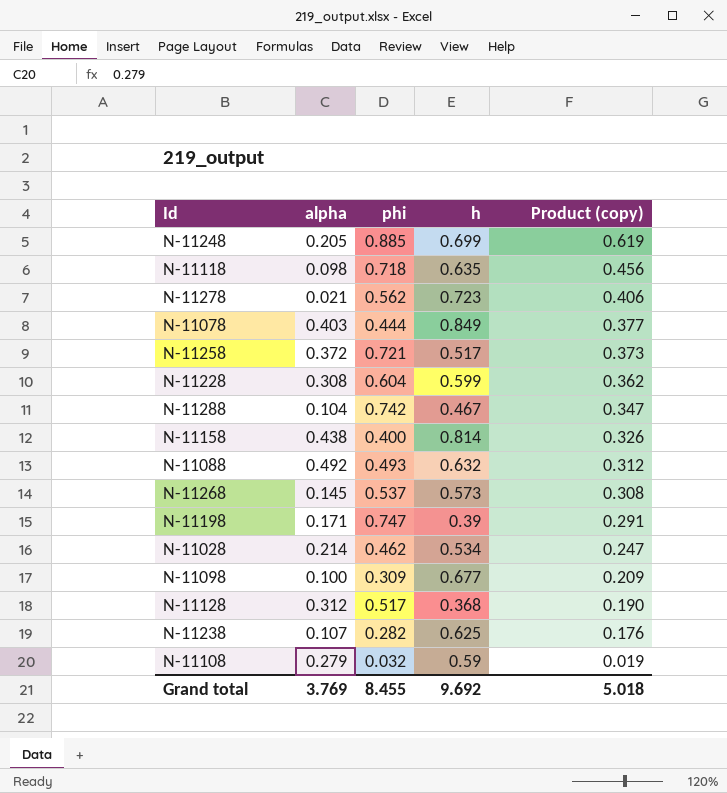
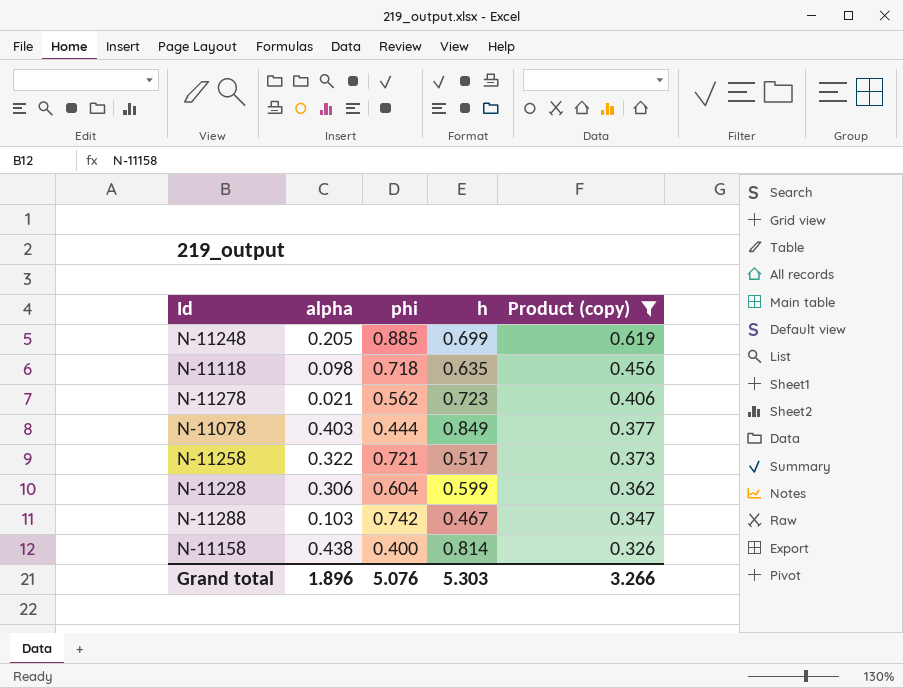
filter: none -> Product (copy) >= 0.326
N-11258 | alpha: 0.372 -> 0.322
N-11228 | alpha: 0.308 -> 0.306
N-11288 | alpha: 0.104 -> 0.103
Grand total | alpha: 3.769 -> 1.896
Grand total | phi: 8.455 -> 5.076
Grand total | h: 9.692 -> 5.303
Grand total | Product (copy): 5.018 -> 3.266

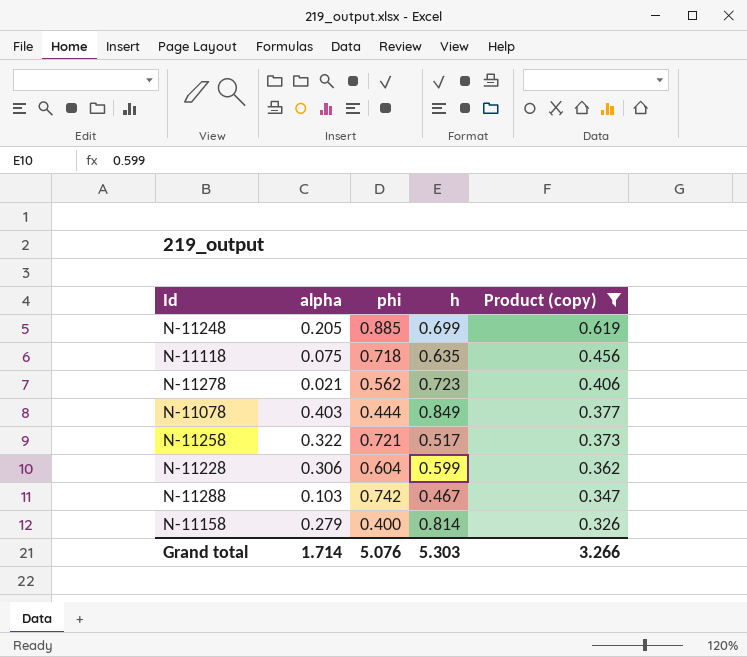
N-11118 | alpha: 0.098 -> 0.075
N-11158 | alpha: 0.438 -> 0.279
Grand total | alpha: 1.896 -> 1.714

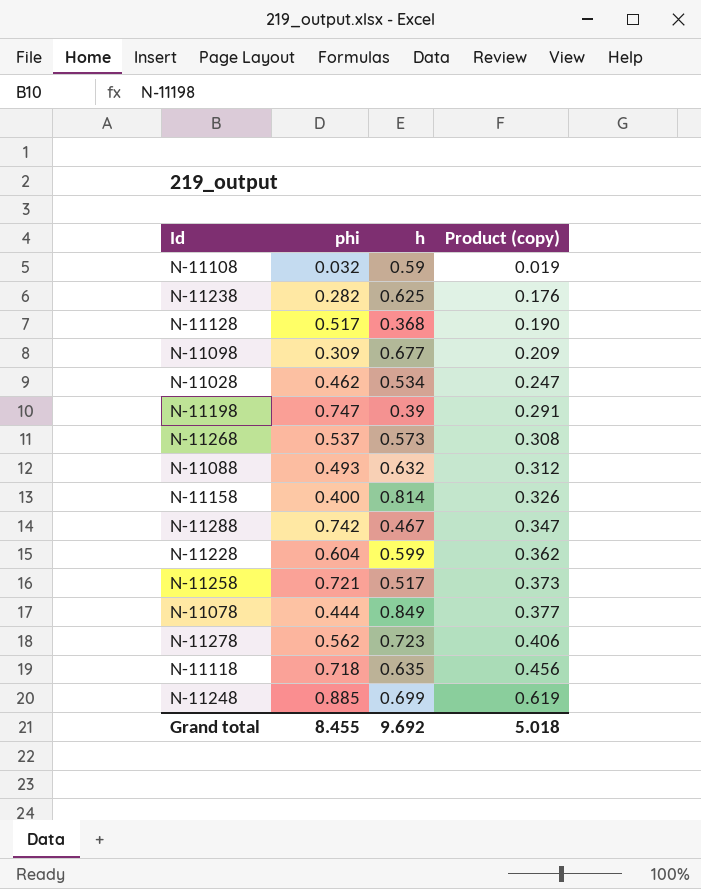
filter: Product (copy) >= 0.326 -> none
row order: Product (copy) descending -> Product (copy) ascending
column alpha | position: 2 -> none
Grand total | phi: 5.076 -> 8.455
Grand total | h: 5.303 -> 9.692
Grand total | Product (copy): 3.266 -> 5.018

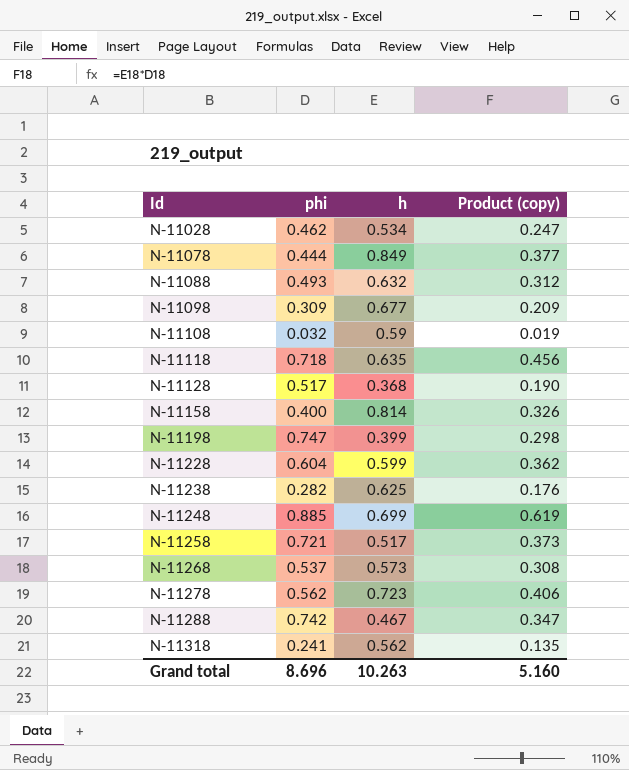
row order: Product (copy) ascending -> Id ascending
N-11198 | h: 0.39 -> 0.399
N-11198 | Product (copy): 0.291 -> 0.298
row N-11318: none -> 0.241 | 0.562 | 0.135
Grand total | phi: 8.455 -> 8.696
Grand total | h: 9.692 -> 10.263
Grand total | Product (copy): 5.018 -> 5.160

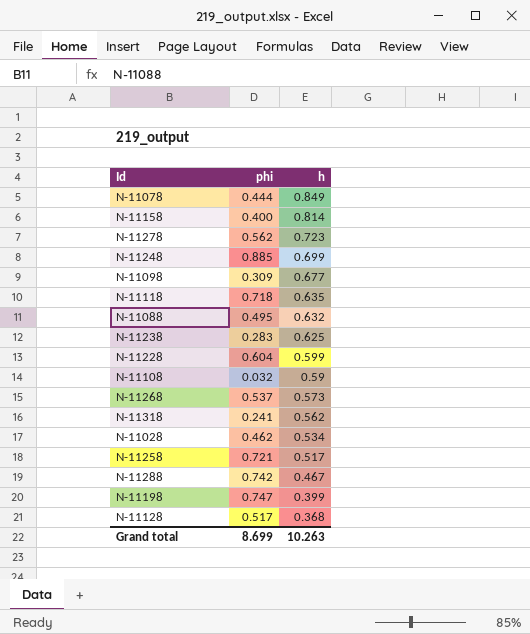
row order: Id ascending -> h descending
column Product (copy) | formula: [phi] * [h] -> none
N-11088 | phi: 0.493 -> 0.495
N-11238 | phi: 0.282 -> 0.283
Grand total | phi: 8.696 -> 8.699

